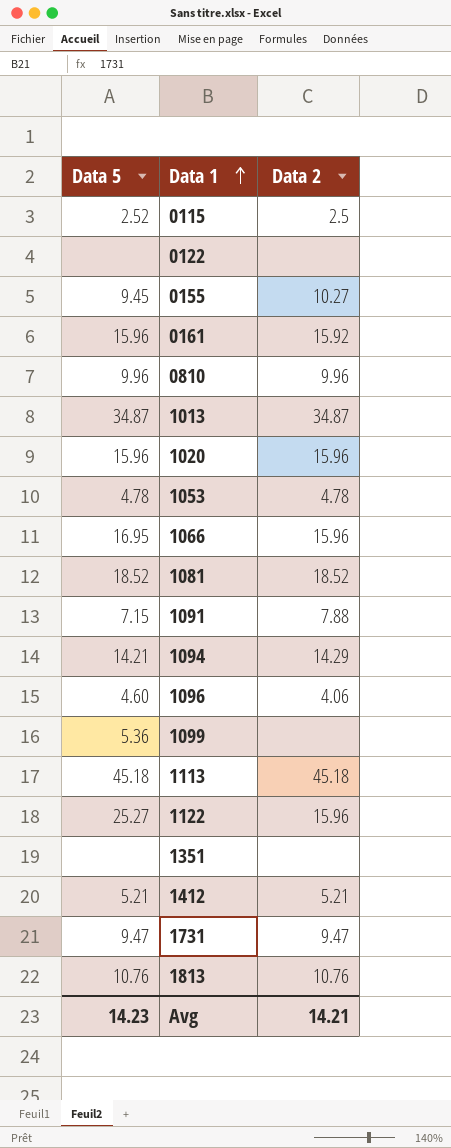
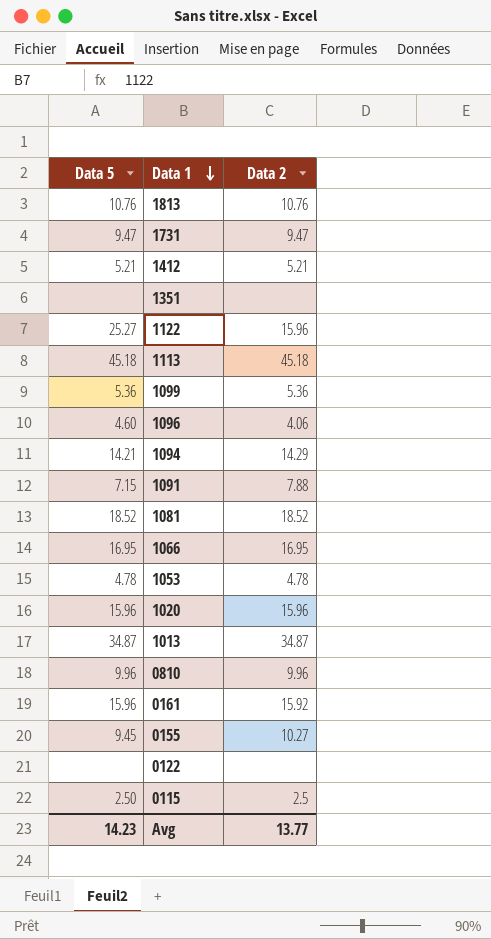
row order: Data 1 ascending -> Data 1 descending
1099 | Data 2: none -> 5.36
1066 | Data 2: 15.96 -> 16.95
0115 | Data 5: 2.52 -> 2.50
Avg | Data 2: 14.21 -> 13.77

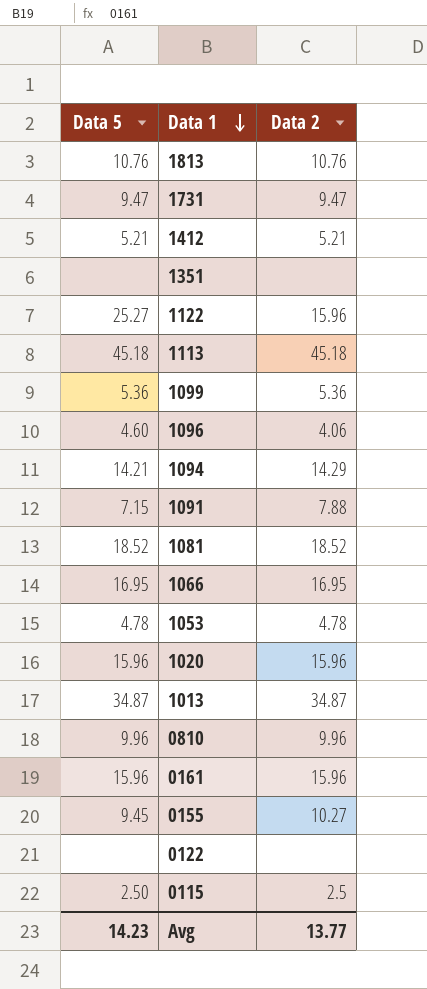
0161 | Data 2: 15.92 -> 15.96

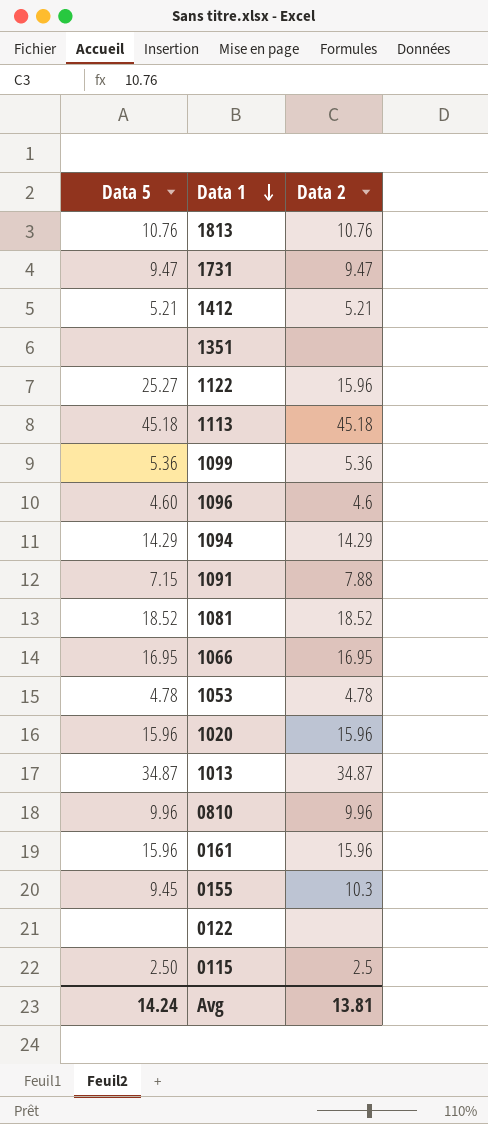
1096 | Data 2: 4.06 -> 4.6
1094 | Data 5: 14.21 -> 14.29
0155 | Data 2: 10.27 -> 10.3
Avg | Data 5: 14.23 -> 14.24
Avg | Data 2: 13.77 -> 13.81

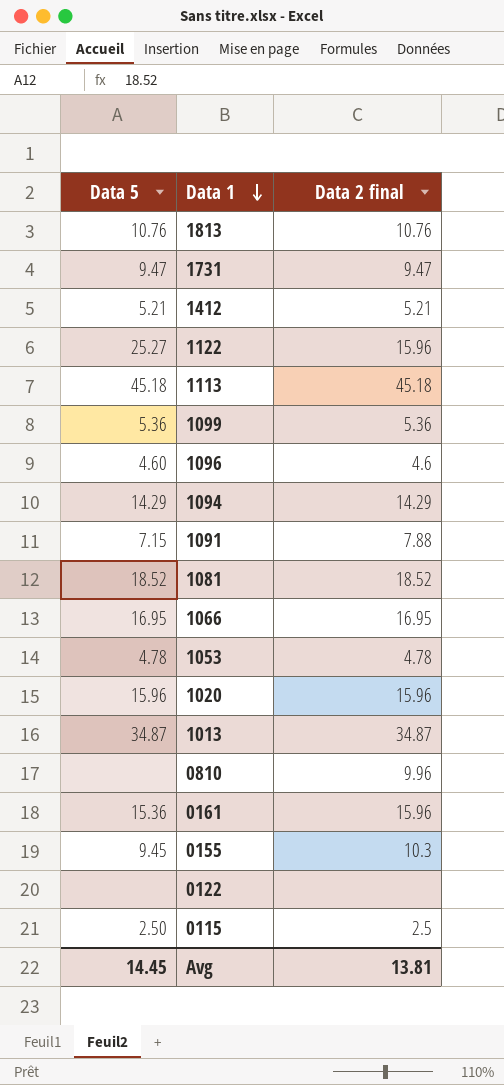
column name: Data 2 -> Data 2 final
row 1351: none | none -> none
0810 | Data 5: 9.96 -> none
0161 | Data 5: 15.96 -> 15.36
Avg | Data 5: 14.24 -> 14.45

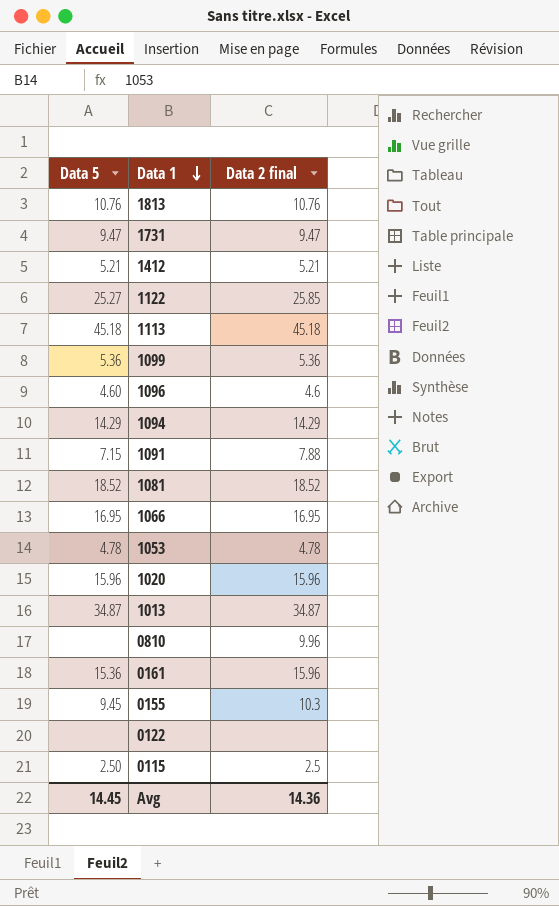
1122 | Data 2 final: 15.96 -> 25.85
Avg | Data 2 final: 13.81 -> 14.36

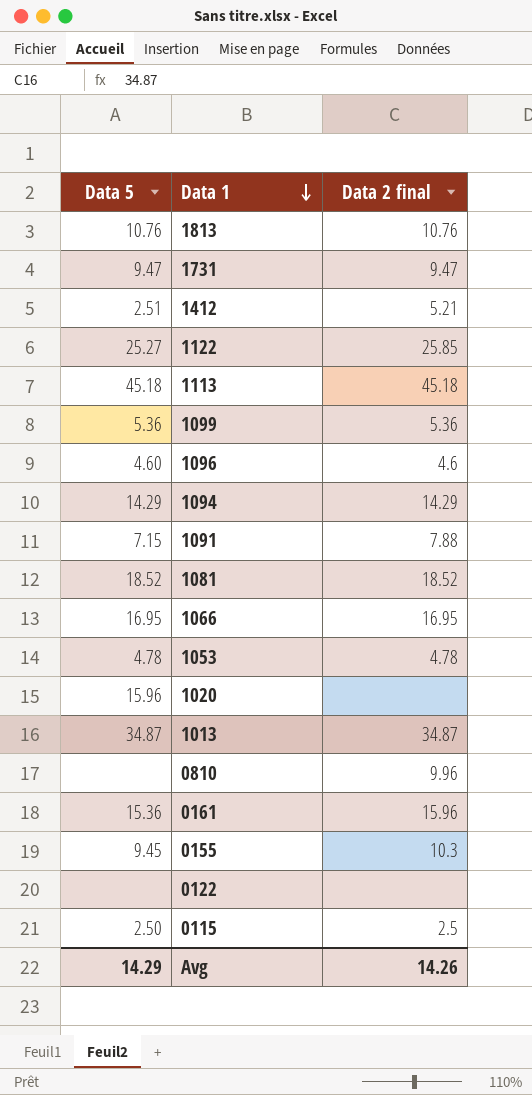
1412 | Data 5: 5.21 -> 2.51
1020 | Data 2 final: 15.96 -> none
Avg | Data 5: 14.45 -> 14.29
Avg | Data 2 final: 14.36 -> 14.26

